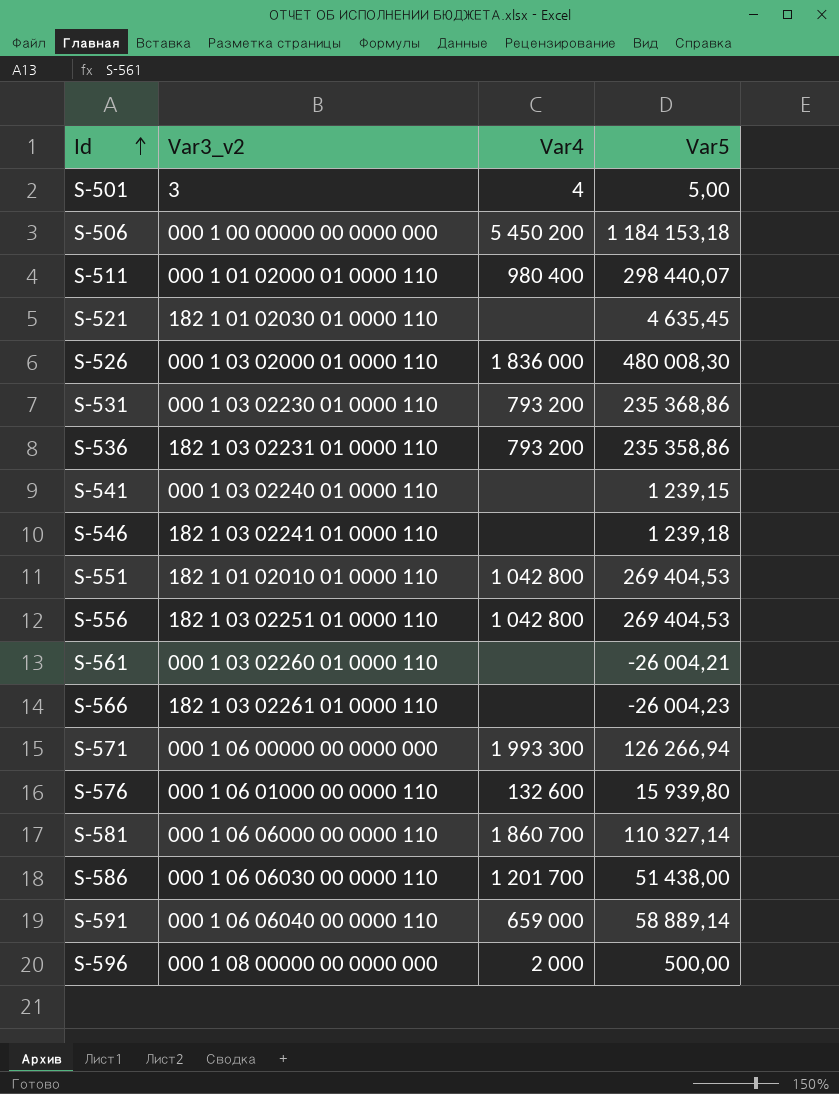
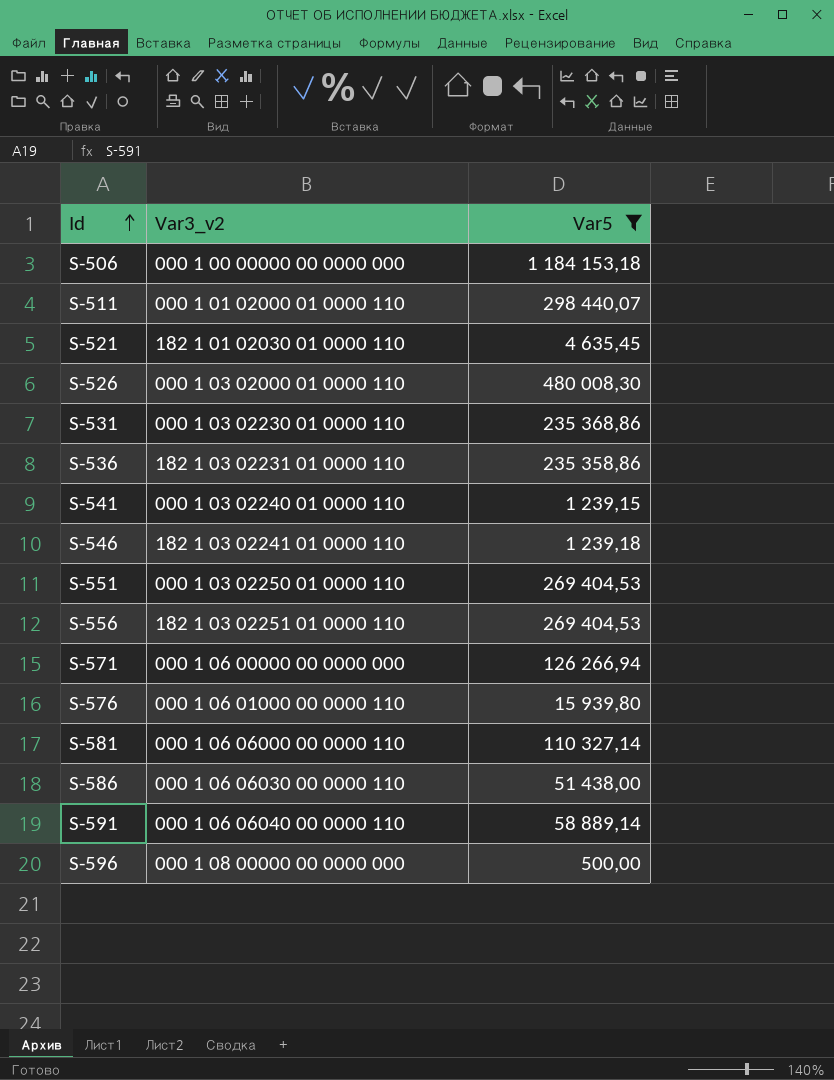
filter: none -> Var5 >= 500,00
column Var4 | position: 3 -> none
S-551 | Var3_v2: 182 1 01 02010 01 0000 110 -> 000 1 03 02250 01 0000 110

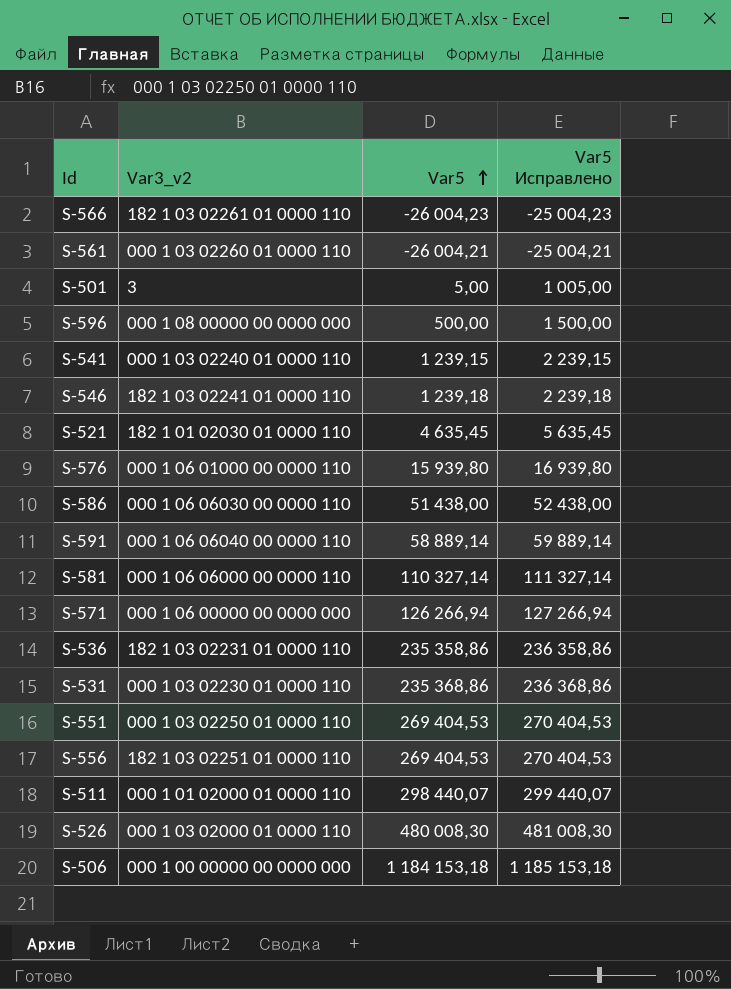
filter: Var5 >= 500,00 -> none
row order: Id ascending -> Var5 ascending
column Var5 Исправлено | formula: none -> [Var5] + 1000

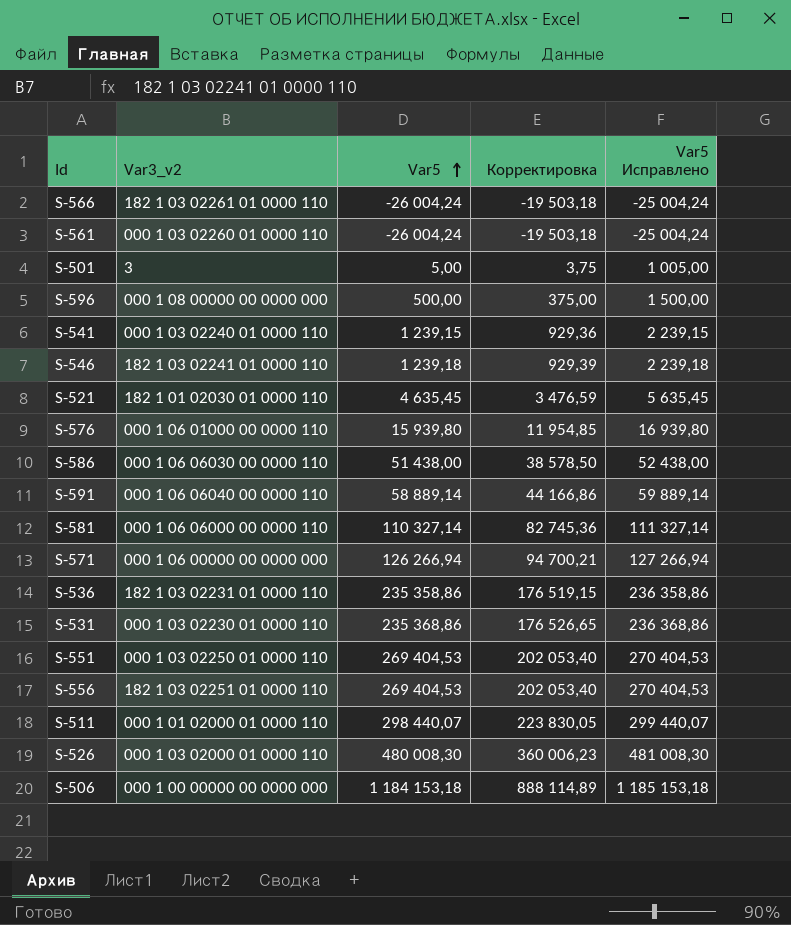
column Корректировка | formula: none -> [Var5] * 0,75
S-566 | Var5: -26 004,23 -> -26 004,24
S-566 | Var5 Исправлено: -25 004,23 -> -25 004,24
S-561 | Var5: -26 004,21 -> -26 004,24
S-561 | Var5 Исправлено: -25 004,21 -> -25 004,24

